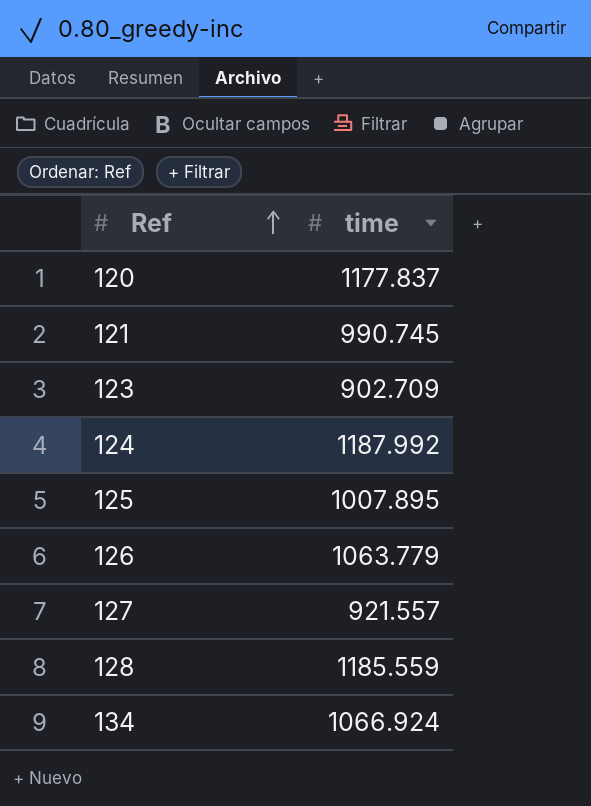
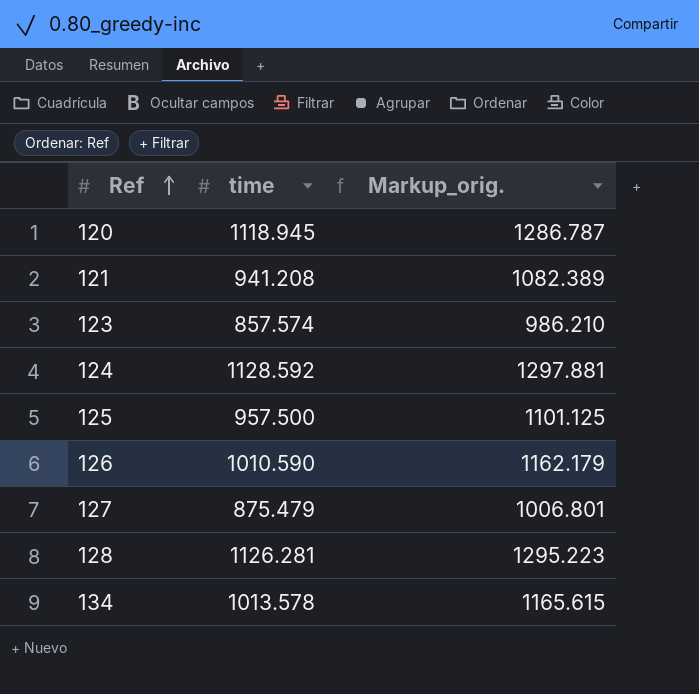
column Markup_orig. | formula: none -> [time] * 1.15
120 | time: 1177.837 -> 1118.945
121 | time: 990.745 -> 941.208
123 | time: 902.709 -> 857.574
124 | time: 1187.992 -> 1128.592
125 | time: 1007.895 -> 957.500
126 | time: 1063.779 -> 1010.590
127 | time: 921.557 -> 875.479
128 | time: 1185.559 -> 1126.281
134 | time: 1066.924 -> 1013.578

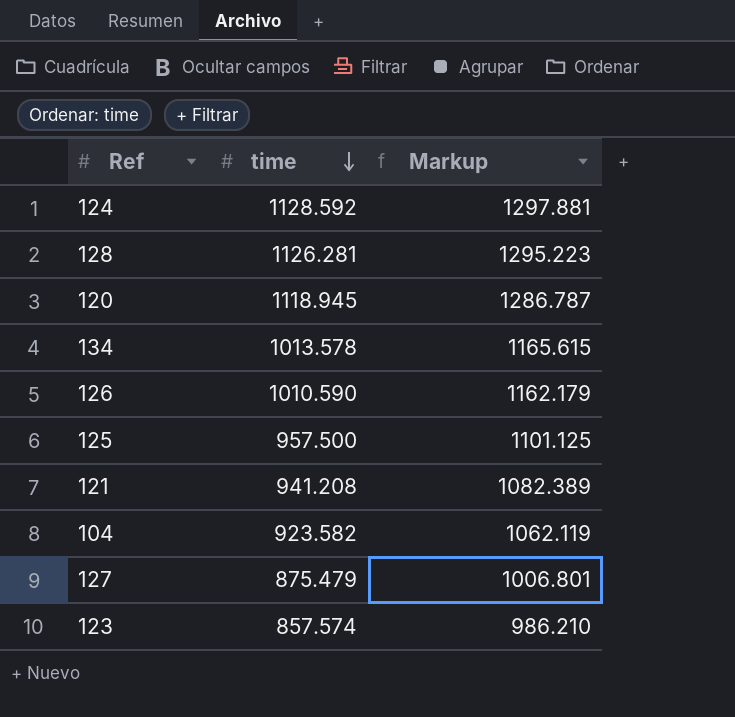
row order: Ref ascending -> time descending
column name: Markup_orig. -> Markup
row 104: none -> 923.582 | 1062.119

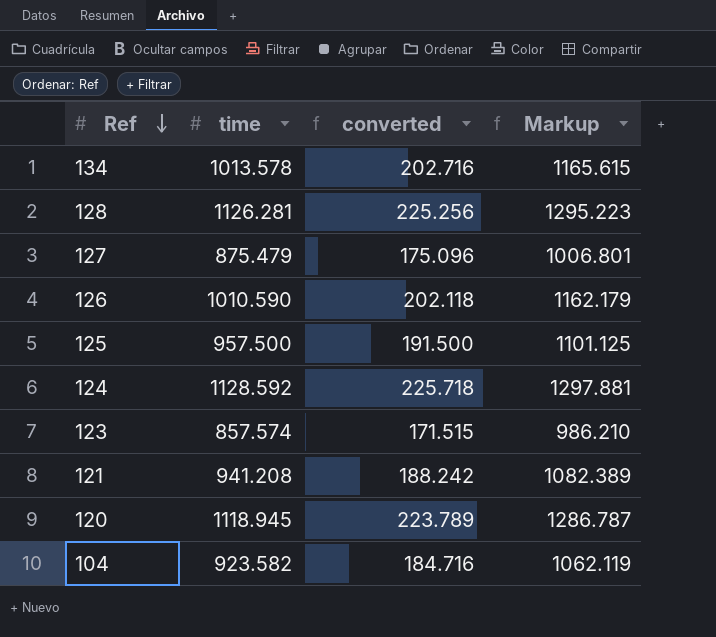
row order: time descending -> Ref descending
column converted | formula: none -> [time] * 0.2

